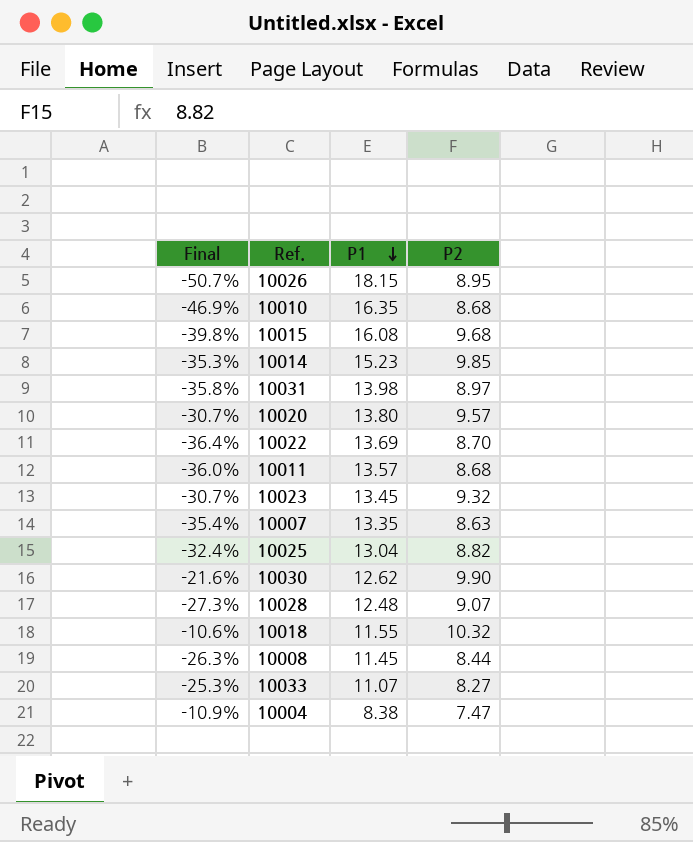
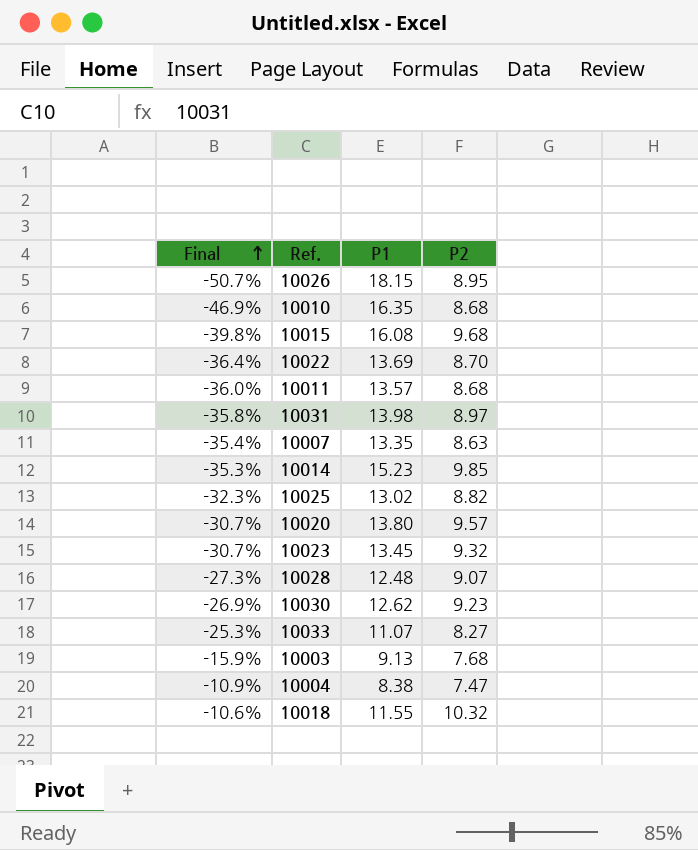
row order: P1 descending -> Final ascending
row 10008: -26.3% | 11.45 | 8.44 -> none
10025 | Final: -32.4% -> -32.3%
10025 | P1: 13.04 -> 13.02
10030 | Final: -21.6% -> -26.9%
10030 | P2: 9.90 -> 9.23
row 10003: none -> -15.9% | 9.13 | 7.68

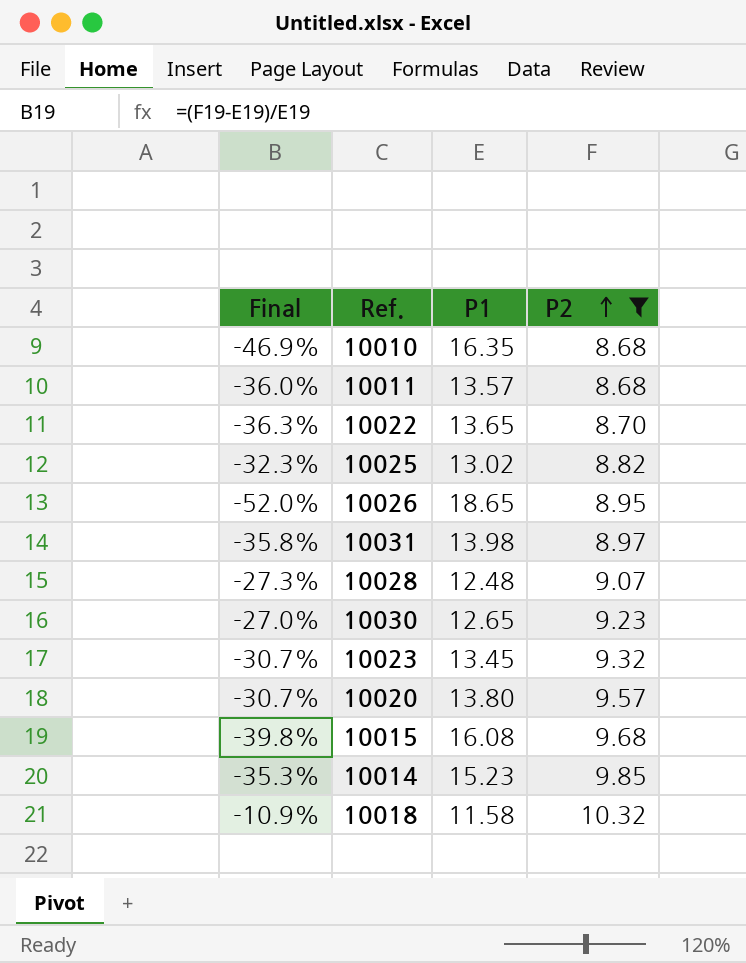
filter: none -> P2 >= 8.68
row order: Final ascending -> P2 ascending
10022 | Final: -36.4% -> -36.3%
10022 | P1: 13.69 -> 13.65
10026 | Final: -50.7% -> -52.0%
10026 | P1: 18.15 -> 18.65
10030 | Final: -26.9% -> -27.0%
10030 | P1: 12.62 -> 12.65
10018 | Final: -10.6% -> -10.9%
10018 | P1: 11.55 -> 11.58

